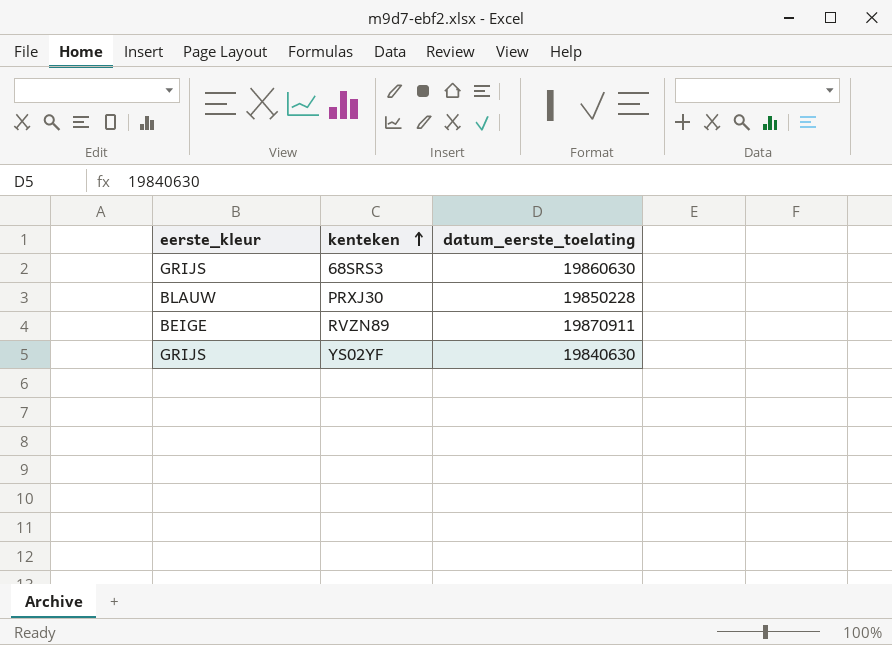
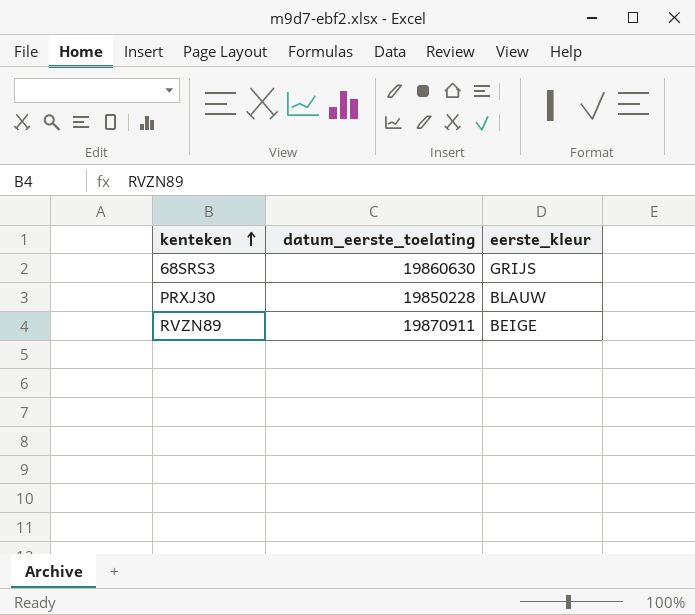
column eerste_kleur | position: 1 -> 3
row YS02YF: GRIJS | 19840630 -> none

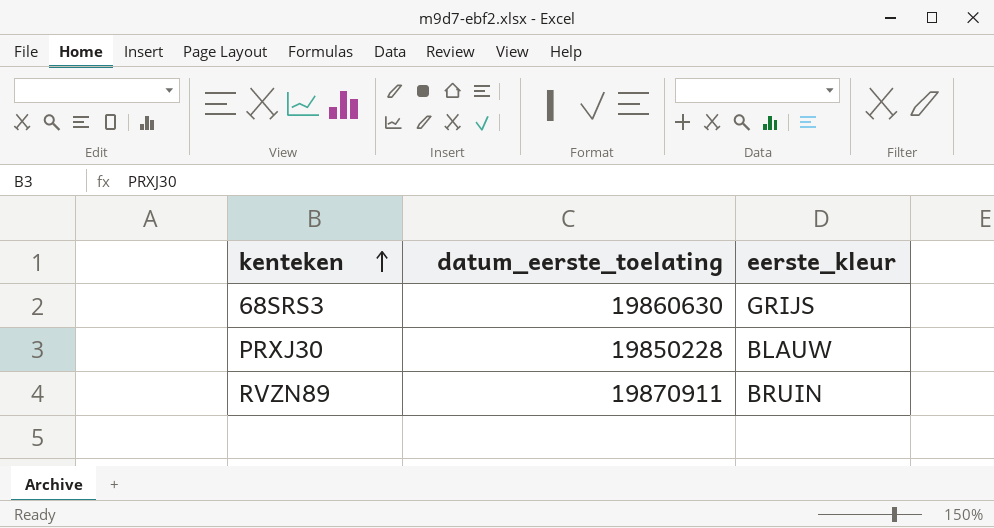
RVZN89 | eerste_kleur: BEIGE -> BRUIN

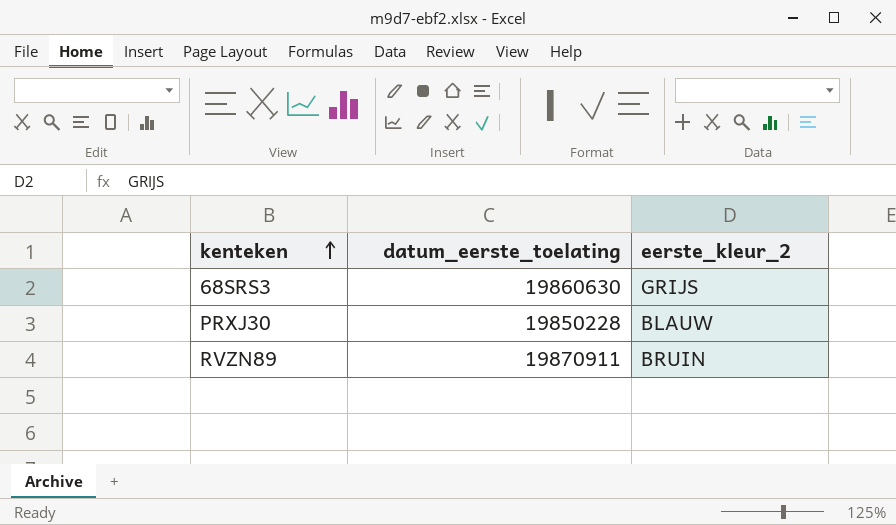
column name: eerste_kleur -> eerste_kleur_2

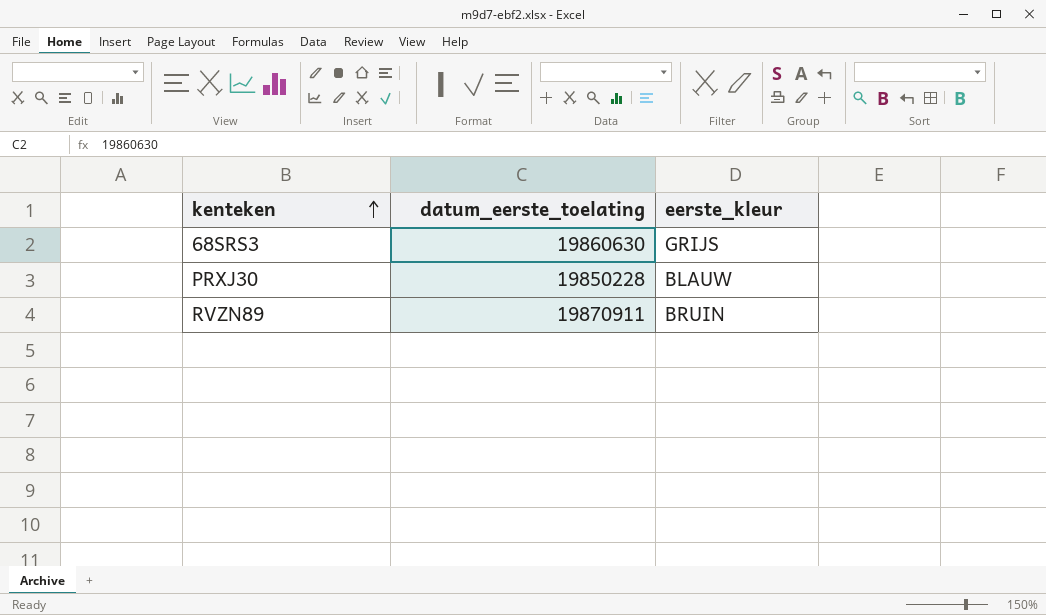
column name: eerste_kleur_2 -> eerste_kleur

